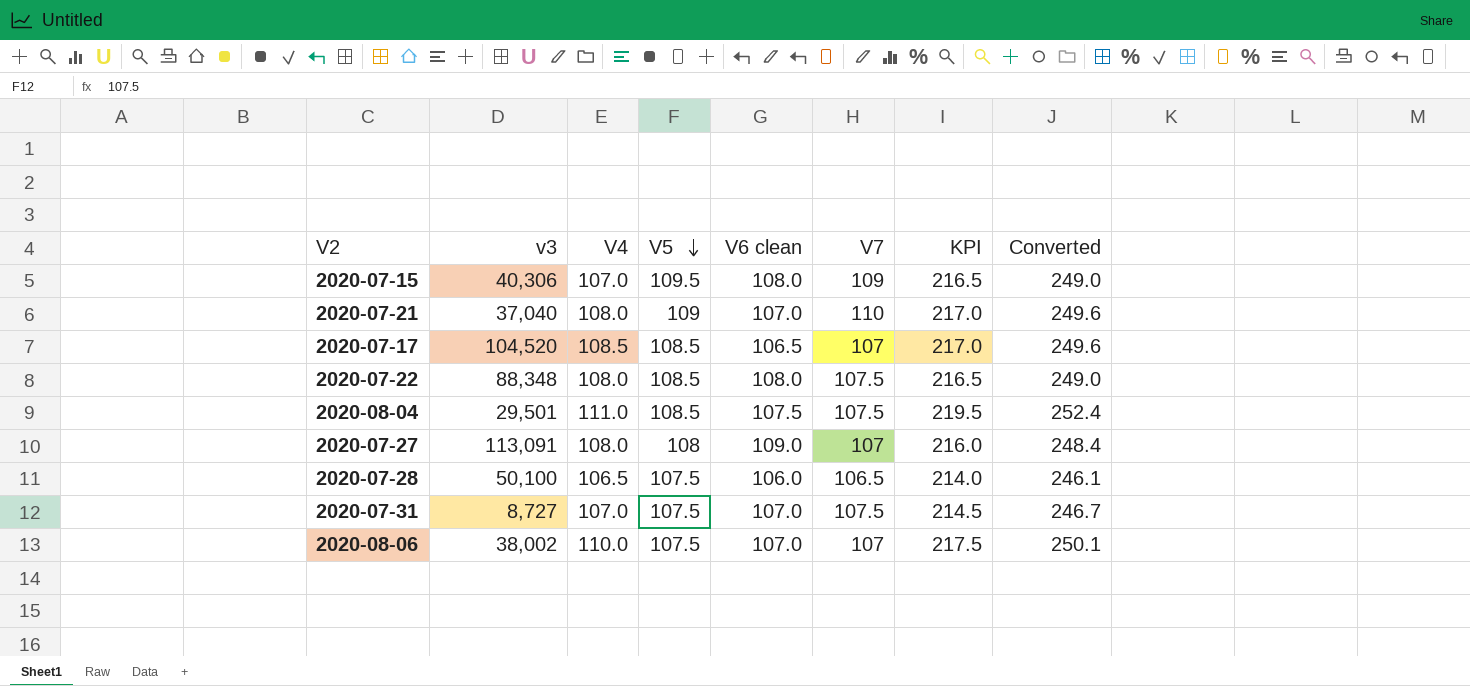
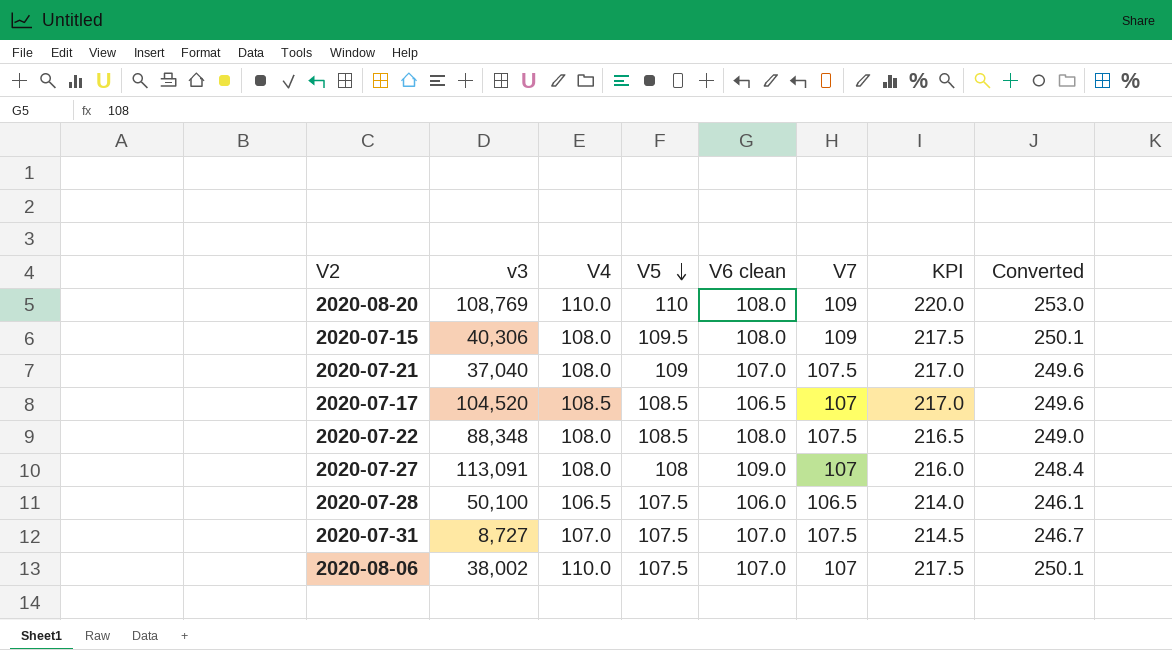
row 2020-08-04: 29,501 | 111.0 | 108.5 | 107.5 | 107.5 | 219.5 | 252.4 -> none
row 2020-08-20: none -> 108,769 | 110.0 | 110 | 108.0 | 109 | 220.0 | 253.0
2020-07-15 | V4: 107.0 -> 108.0
2020-07-15 | KPI: 216.5 -> 217.5
2020-07-15 | Converted: 249.0 -> 250.1
2020-07-21 | V7: 110 -> 107.5

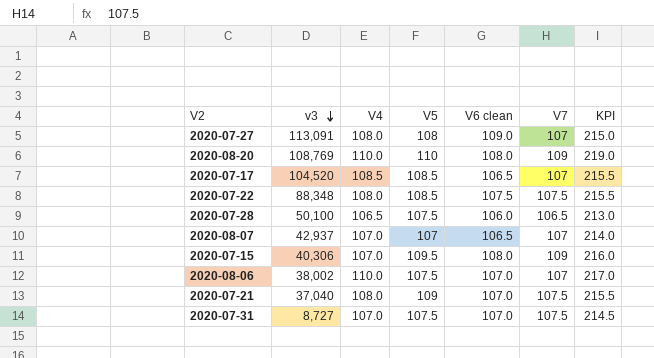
row order: V5 descending -> v3 descending
column Converted | formula: [KPI] * 1.15 -> none
column KPI | formula: [V4] + [V5] -> [V4] + [V7]
2020-07-22 | V6 clean: 108.0 -> 107.5
row 2020-08-07: none -> 42,937 | 107.0 | 107 | 106.5 | 107 | 214.0
2020-07-15 | V4: 108.0 -> 107.0

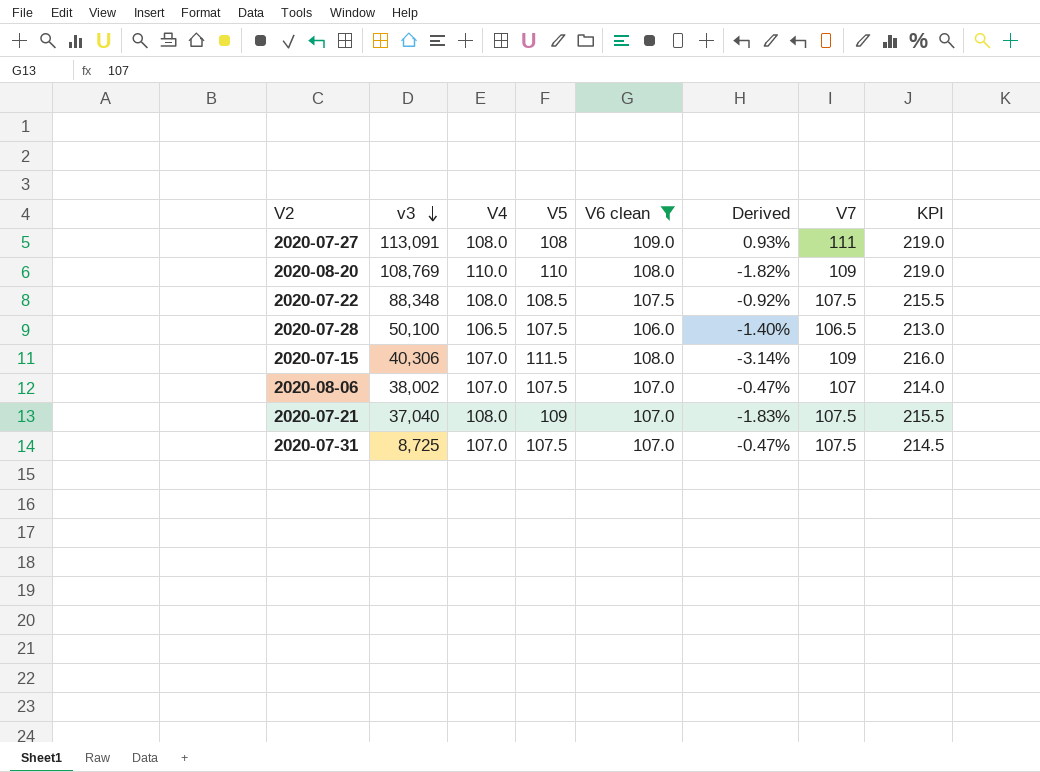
filter: none -> V6 clean != 106.5
column Derived | formula: none -> ([V6 clean] - [V5]) / [V5]
2020-07-27 | V7: 107 -> 111
2020-07-27 | KPI: 215.0 -> 219.0
2020-07-15 | V5: 109.5 -> 111.5
2020-08-06 | V4: 110.0 -> 107.0
2020-08-06 | KPI: 217.0 -> 214.0
2020-07-31 | v3: 8,727 -> 8,725

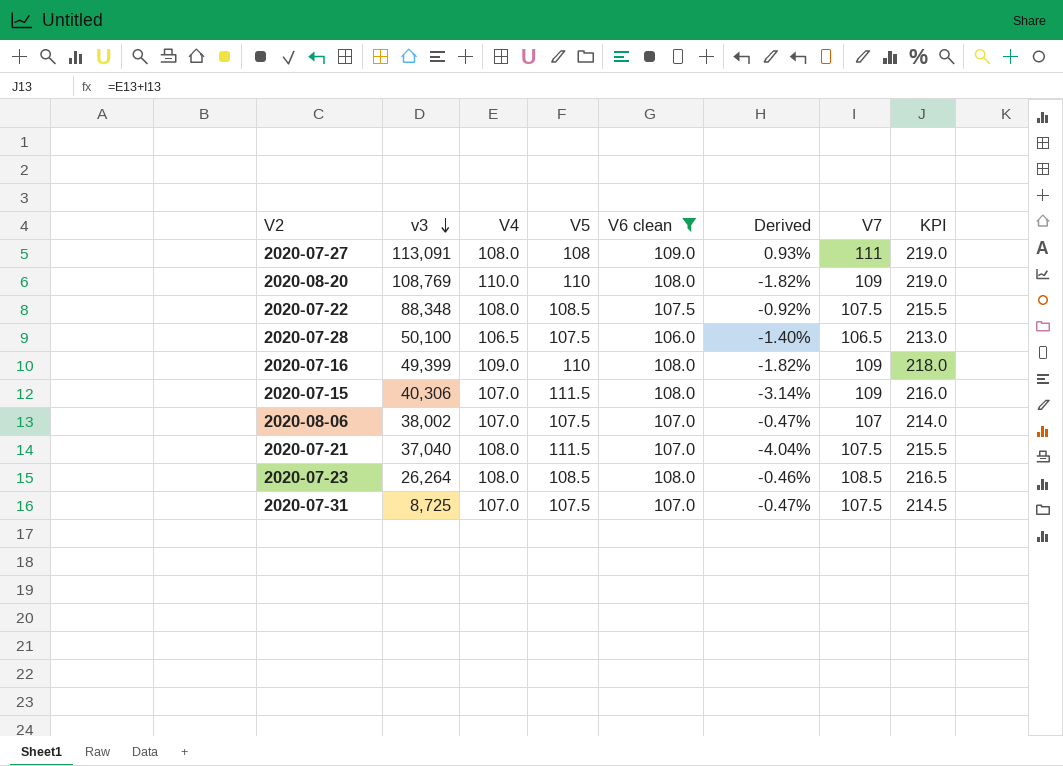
row 2020-07-16: none -> 49,399 | 109.0 | 110 | 108.0 | -1.82% | 109 | 218.0
2020-07-21 | V5: 109 -> 111.5
2020-07-21 | Derived: -1.83% -> -4.04%
row 2020-07-23: none -> 26,264 | 108.0 | 108.5 | 108.0 | -0.46% | 108.5 | 216.5

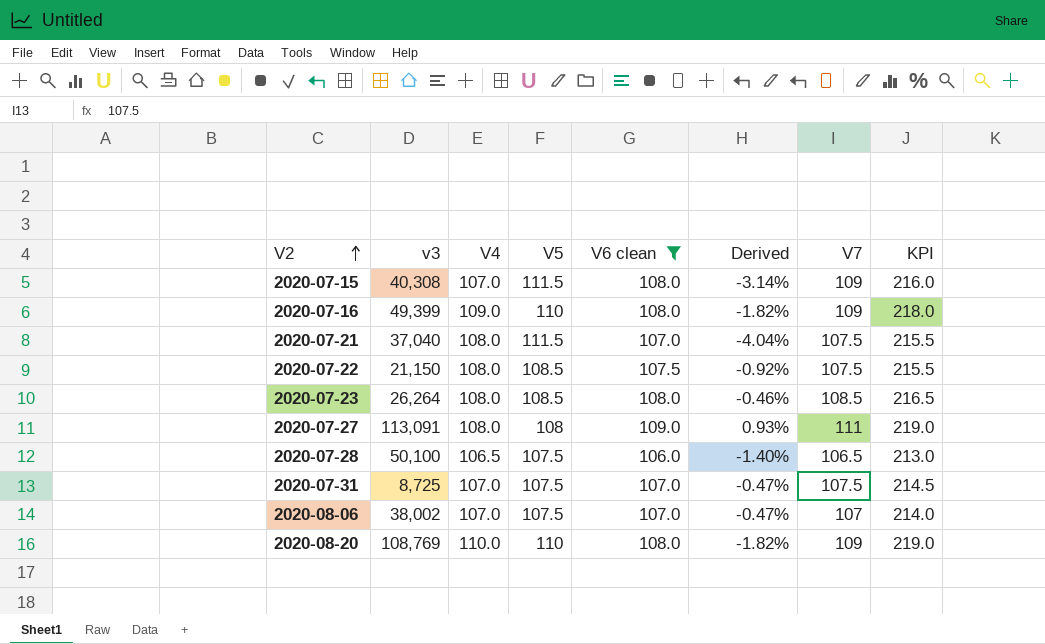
row order: v3 descending -> V2 ascending
2020-07-15 | v3: 40,306 -> 40,308
2020-07-22 | v3: 88,348 -> 21,150

